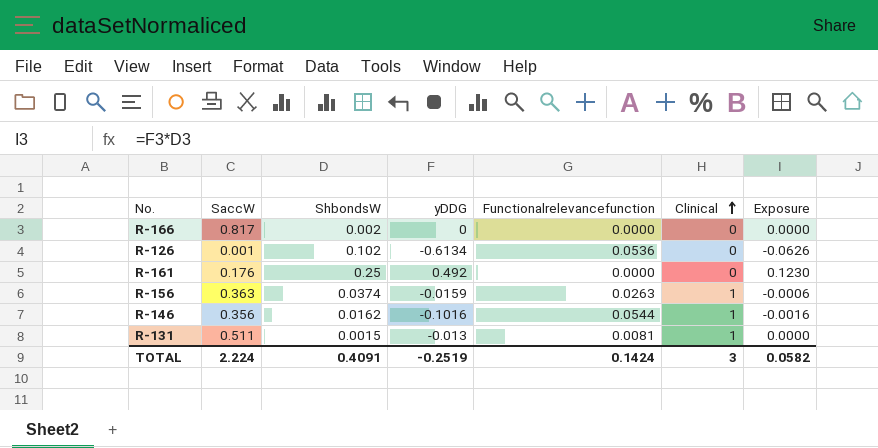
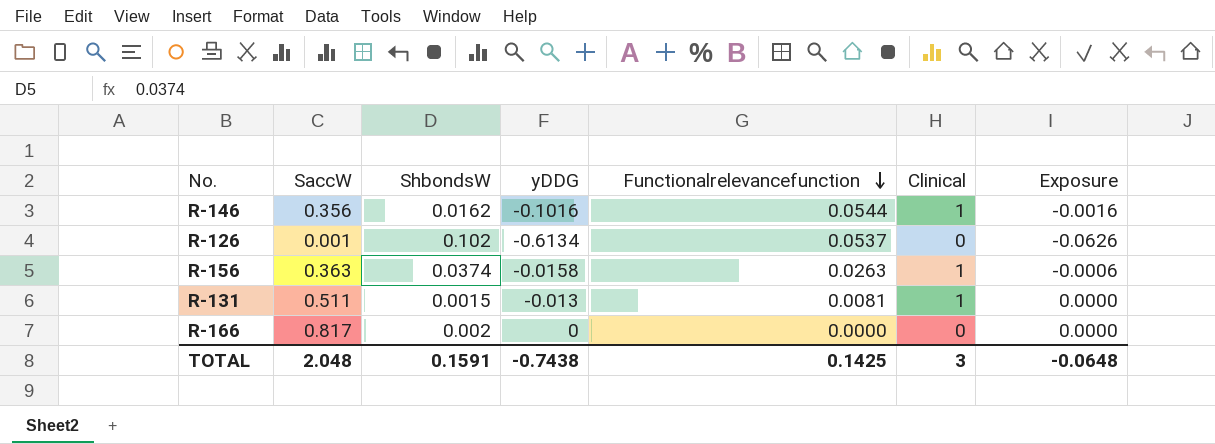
row order: Clinical ascending -> Functionalrelevancefunction descending
row R-161: 0.176 | 0.25 | 0.492 | 0.0000 | 0 | 0.1230 -> none
R-126 | Functionalrelevancefunction: 0.0536 -> 0.0537
R-156 | yDDG: -0.0159 -> -0.0158
TOTAL | SaccW: 2.224 -> 2.048
TOTAL | ShbondsW: 0.4091 -> 0.1591
TOTAL | yDDG: -0.2519 -> -0.7438
TOTAL | Functionalrelevancefunction: 0.1424 -> 0.1425
TOTAL | Exposure: 0.0582 -> -0.0648

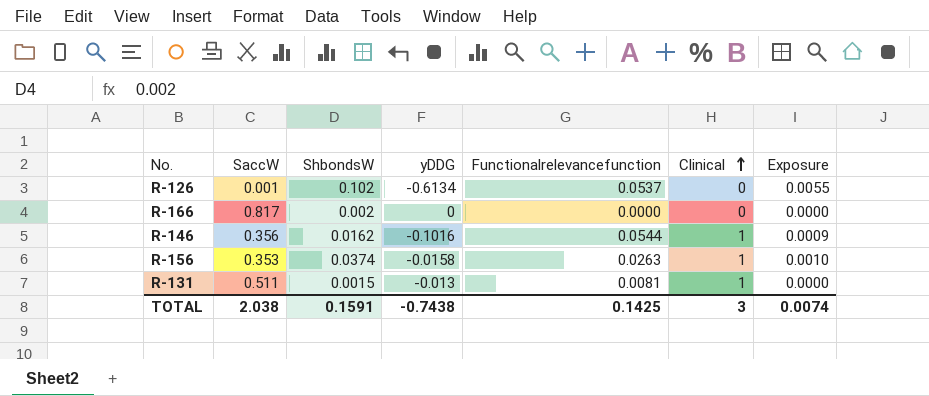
row order: Functionalrelevancefunction descending -> Clinical ascending
column Exposure | formula: [ShbondsW] * [yDDG] -> [ShbondsW] * [Functionalrelevancefunction]
R-156 | SaccW: 0.363 -> 0.353
TOTAL | SaccW: 2.048 -> 2.038
TOTAL | Exposure: -0.0648 -> 0.0074

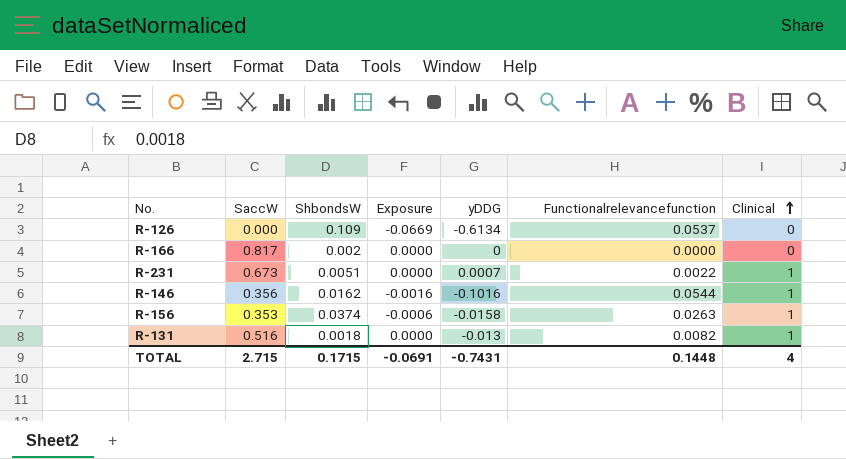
column Exposure | formula: [ShbondsW] * [Functionalrelevancefunction] -> [ShbondsW] * [yDDG]
column Exposure | position: 7 -> 4
R-126 | SaccW: 0.001 -> 0.000
R-126 | ShbondsW: 0.102 -> 0.109
row R-231: none -> 0.673 | 0.0051 | 0.0000 | 0.0007 | 0.0022 | 1
R-131 | SaccW: 0.511 -> 0.516
R-131 | ShbondsW: 0.0015 -> 0.0018
R-131 | Functionalrelevancefunction: 0.0081 -> 0.0082
TOTAL | SaccW: 2.038 -> 2.715
TOTAL | ShbondsW: 0.1591 -> 0.1715
TOTAL | Exposure: 0.0074 -> -0.0691
TOTAL | yDDG: -0.7438 -> -0.7431
TOTAL | Functionalrelevancefunction: 0.1425 -> 0.1448
TOTAL | Clinical: 3 -> 4

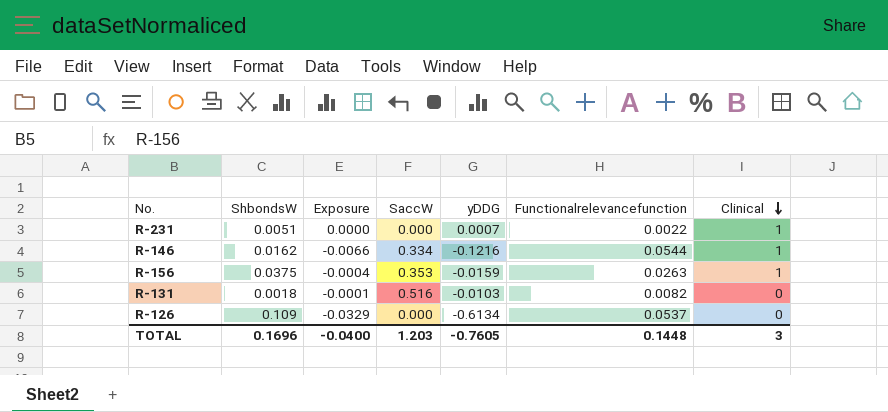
row order: Clinical ascending -> Clinical descending
column Exposure | formula: [ShbondsW] * [yDDG] -> [yDDG] * [Functionalrelevancefunction]
column SaccW | position: 2 -> 4
row R-166: 0.817 | 0.002 | 0.0000 | 0 | 0.0000 | 0 -> none
R-231 | SaccW: 0.673 -> 0.000
R-146 | SaccW: 0.356 -> 0.334
R-146 | yDDG: -0.1016 -> -0.1216
R-156 | ShbondsW: 0.0374 -> 0.0375
R-156 | yDDG: -0.0158 -> -0.0159
R-131 | yDDG: -0.013 -> -0.0103
R-131 | Clinical: 1 -> 0
TOTAL | ShbondsW: 0.1715 -> 0.1696
TOTAL | Exposure: -0.0691 -> -0.0400
TOTAL | SaccW: 2.715 -> 1.203
TOTAL | yDDG: -0.7431 -> -0.7605
TOTAL | Clinical: 4 -> 3

